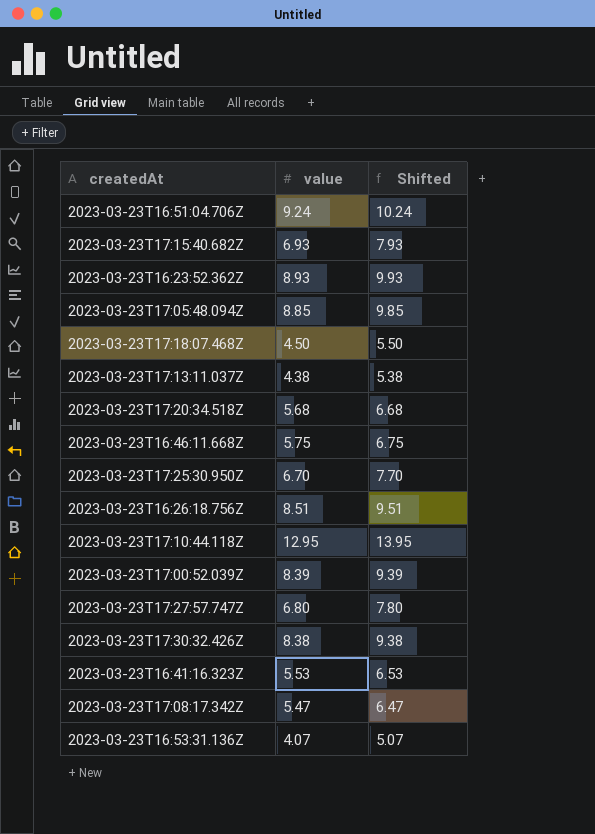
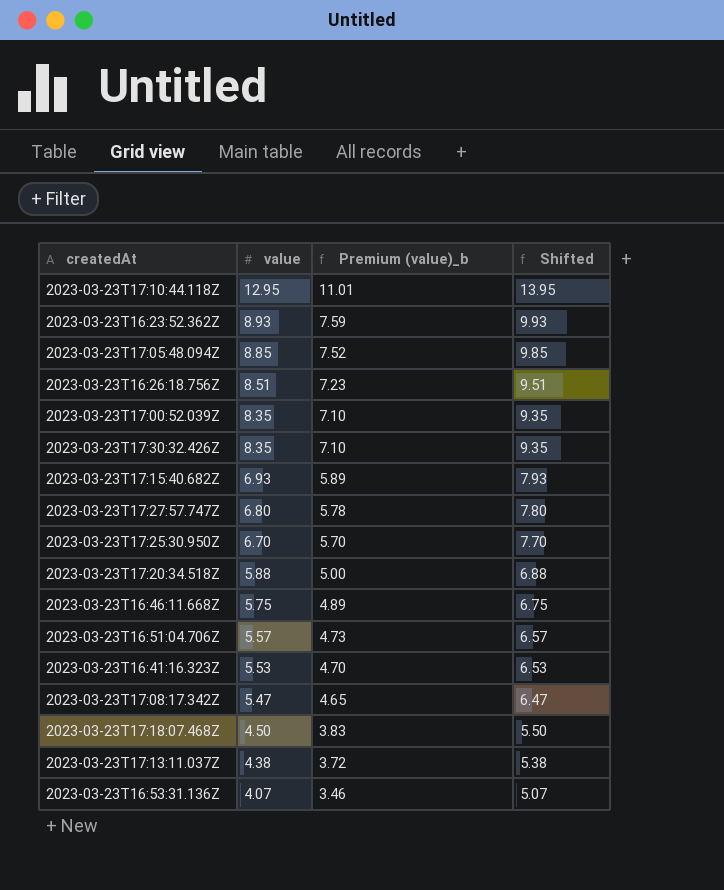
row order: none -> value descending
column Premium (value)_b | formula: none -> [value] * 0.85
2023-03-23T17:00:52.039Z | value: 8.39 -> 8.35
2023-03-23T17:00:52.039Z | Shifted: 9.39 -> 9.35
2023-03-23T17:30:32.426Z | value: 8.38 -> 8.35
2023-03-23T17:30:32.426Z | Shifted: 9.38 -> 9.35
2023-03-23T17:20:34.518Z | value: 5.68 -> 5.88
2023-03-23T17:20:34.518Z | Shifted: 6.68 -> 6.88
2023-03-23T16:51:04.706Z | value: 9.24 -> 5.57
2023-03-23T16:51:04.706Z | Shifted: 10.24 -> 6.57

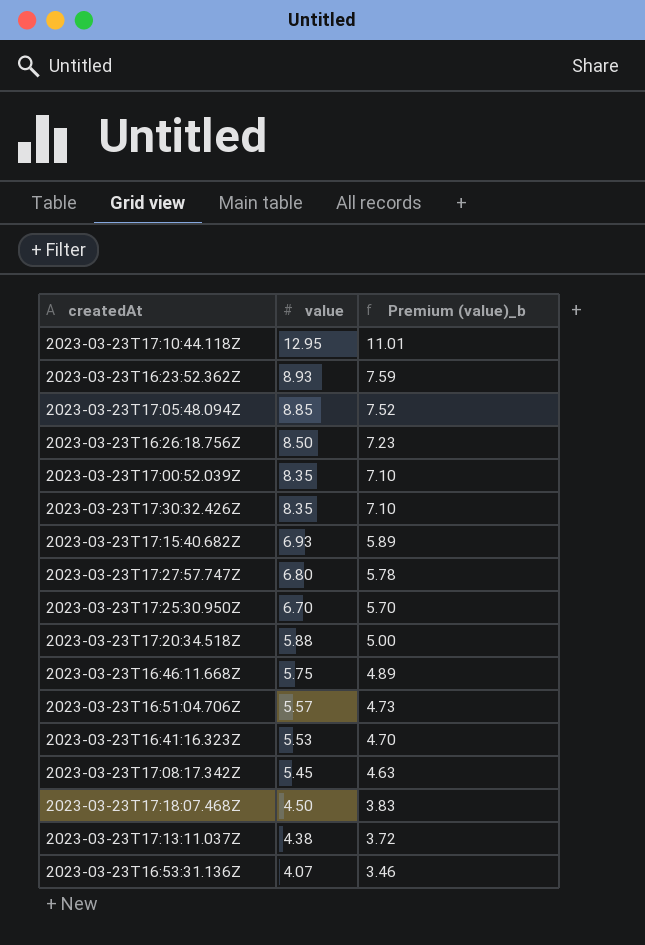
column Shifted | formula: [value] + 1 -> none
2023-03-23T16:26:18.756Z | value: 8.51 -> 8.50
2023-03-23T17:08:17.342Z | value: 5.47 -> 5.45
2023-03-23T17:08:17.342Z | Premium (value)_b: 4.65 -> 4.63

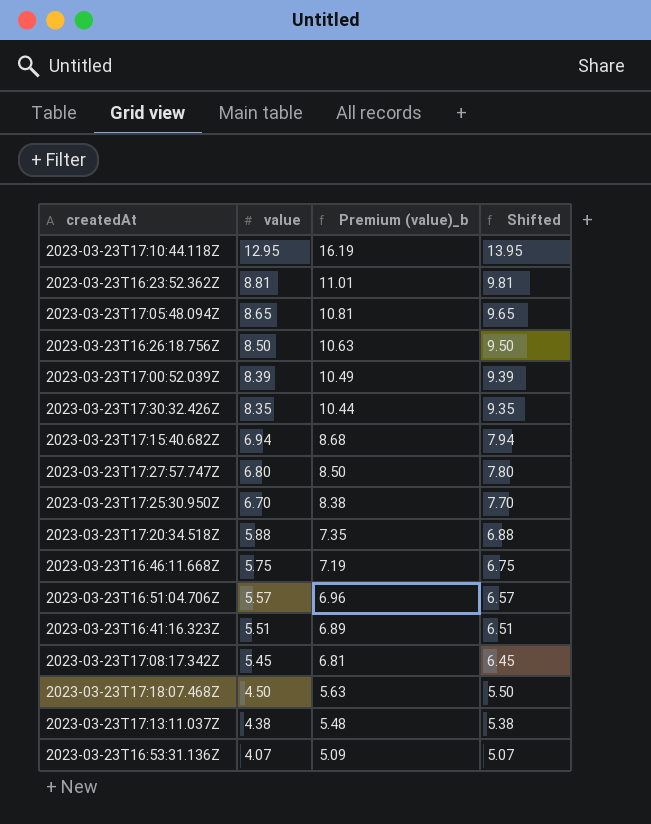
column Premium (value)_b | formula: [value] * 0.85 -> [value] * 1.25
column Shifted | formula: none -> [value] + 1
2023-03-23T16:23:52.362Z | value: 8.93 -> 8.81
2023-03-23T17:05:48.094Z | value: 8.85 -> 8.65
2023-03-23T17:00:52.039Z | value: 8.35 -> 8.39
2023-03-23T17:15:40.682Z | value: 6.93 -> 6.94
2023-03-23T16:41:16.323Z | value: 5.53 -> 5.51

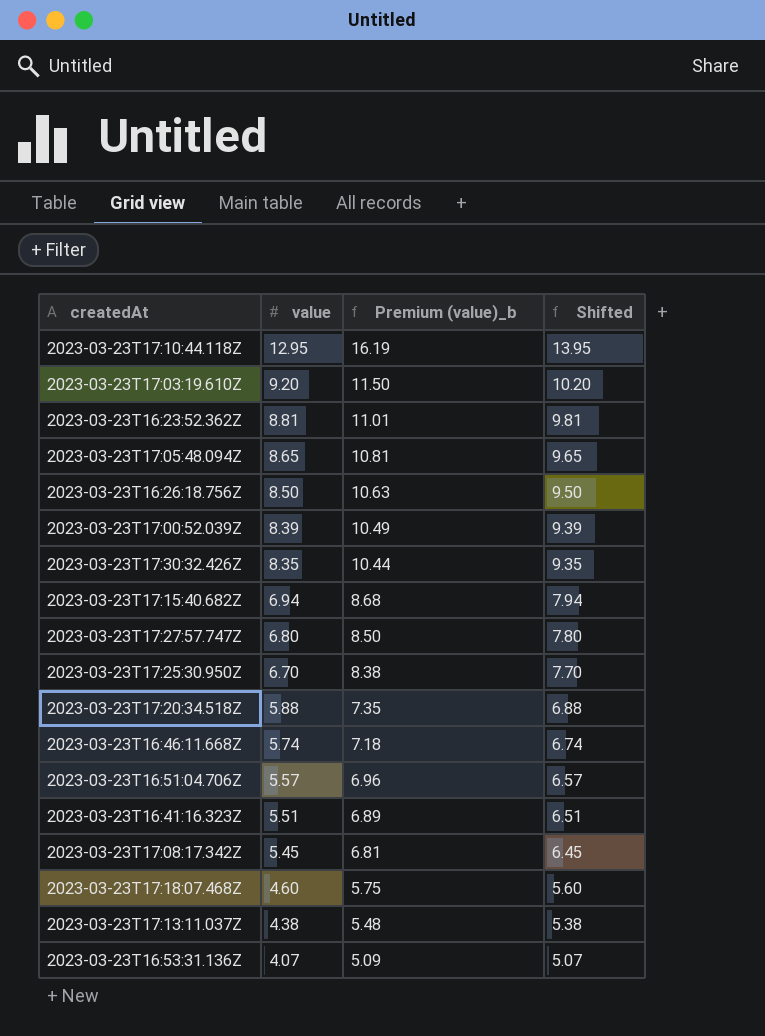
row 2023-03-23T17:03:19.610Z: none -> 9.20 | 11.50 | 10.20
2023-03-23T16:46:11.668Z | value: 5.75 -> 5.74
2023-03-23T16:46:11.668Z | Premium (value)_b: 7.19 -> 7.18
2023-03-23T16:46:11.668Z | Shifted: 6.75 -> 6.74
2023-03-23T17:18:07.468Z | value: 4.50 -> 4.60
2023-03-23T17:18:07.468Z | Premium (value)_b: 5.63 -> 5.75
2023-03-23T17:18:07.468Z | Shifted: 5.50 -> 5.60

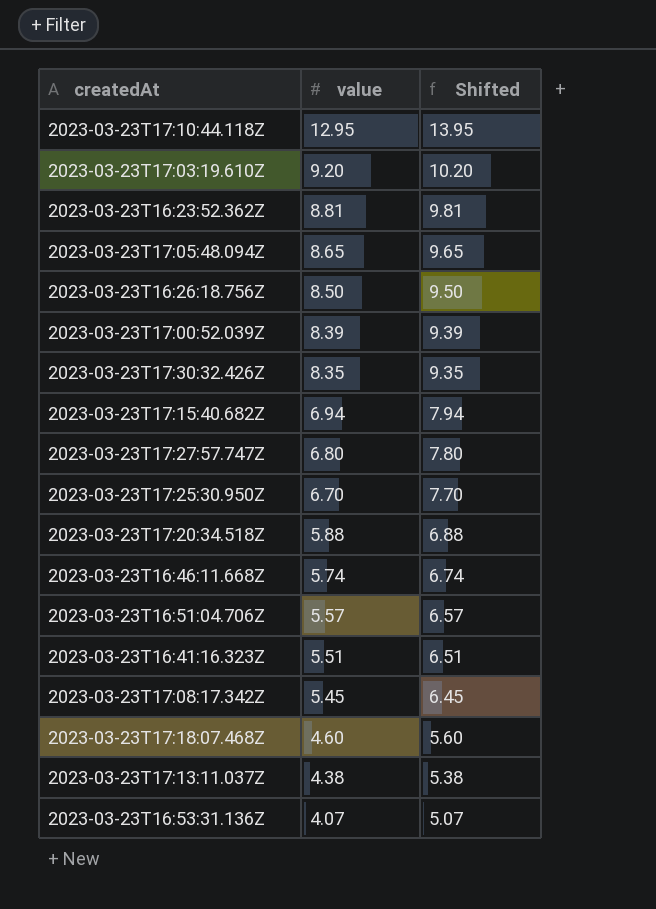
column Premium (value)_b | formula: [value] * 1.25 -> none

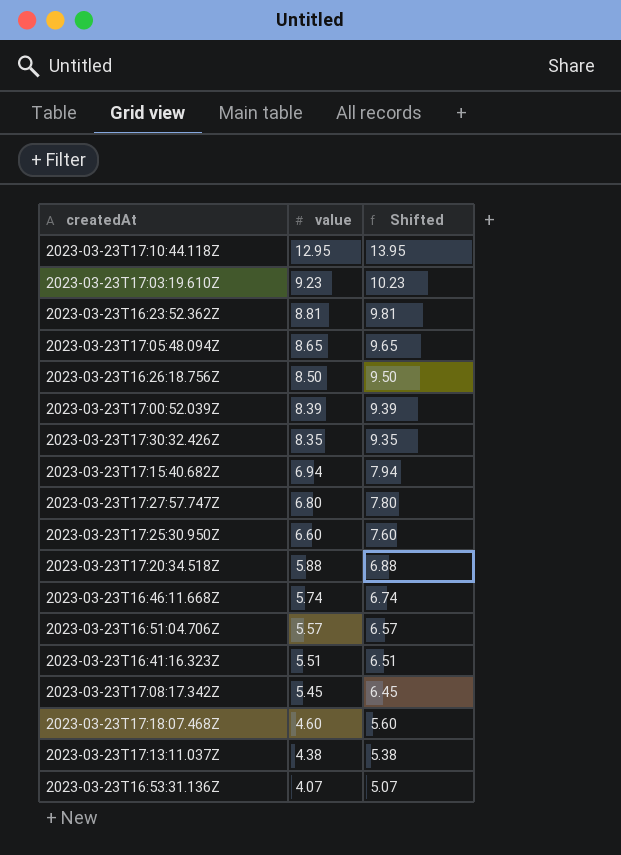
2023-03-23T17:03:19.610Z | value: 9.20 -> 9.23
2023-03-23T17:03:19.610Z | Shifted: 10.20 -> 10.23
2023-03-23T17:25:30.950Z | value: 6.70 -> 6.60
2023-03-23T17:25:30.950Z | Shifted: 7.70 -> 7.60

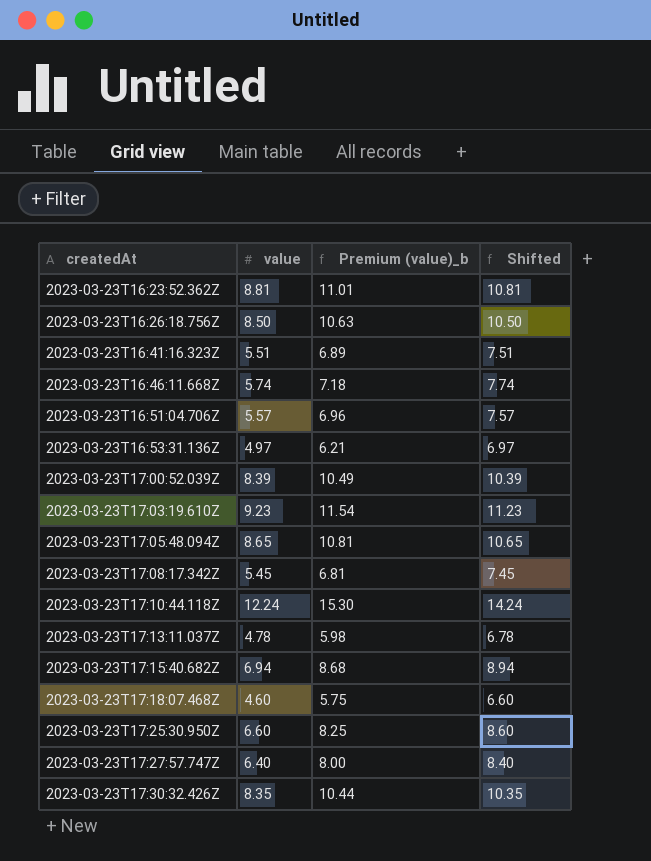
row order: value descending -> createdAt ascending
column Premium (value)_b | formula: none -> [value] * 1.25
column Shifted | formula: [value] + 1 -> [value] + 2
row 2023-03-23T17:20:34.518Z: 5.88 | 6.88 -> none
2023-03-23T16:53:31.136Z | value: 4.07 -> 4.97
2023-03-23T17:10:44.118Z | value: 12.95 -> 12.24
2023-03-23T17:13:11.037Z | value: 4.38 -> 4.78
2023-03-23T17:27:57.747Z | value: 6.80 -> 6.40

